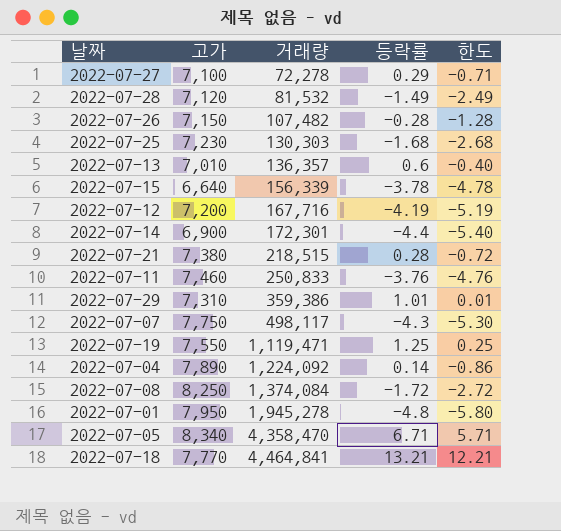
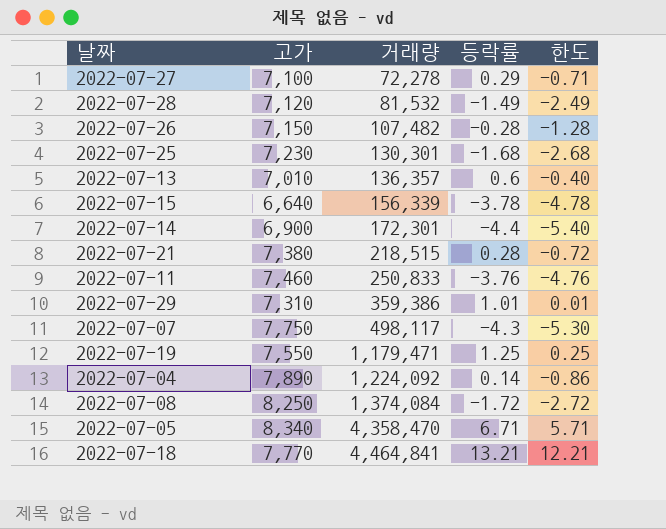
row 2022-07-12: 7,200 | 167,716 | -4.19 | -5.19 -> none
row 2022-07-01: 7,950 | 1,945,278 | -4.8 | -5.80 -> none
2022-07-25 | 거래량: 130,303 -> 130,301
2022-07-19 | 거래량: 1,119,471 -> 1,179,471

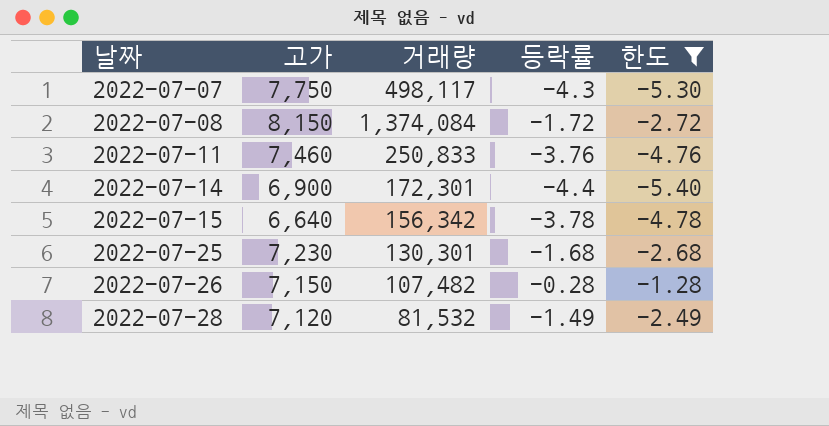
filter: none -> 한도 <= -1.28
row order: 거래량 ascending -> 날짜 ascending
2022-07-08 | 고가: 8,250 -> 8,150
2022-07-15 | 거래량: 156,339 -> 156,342

